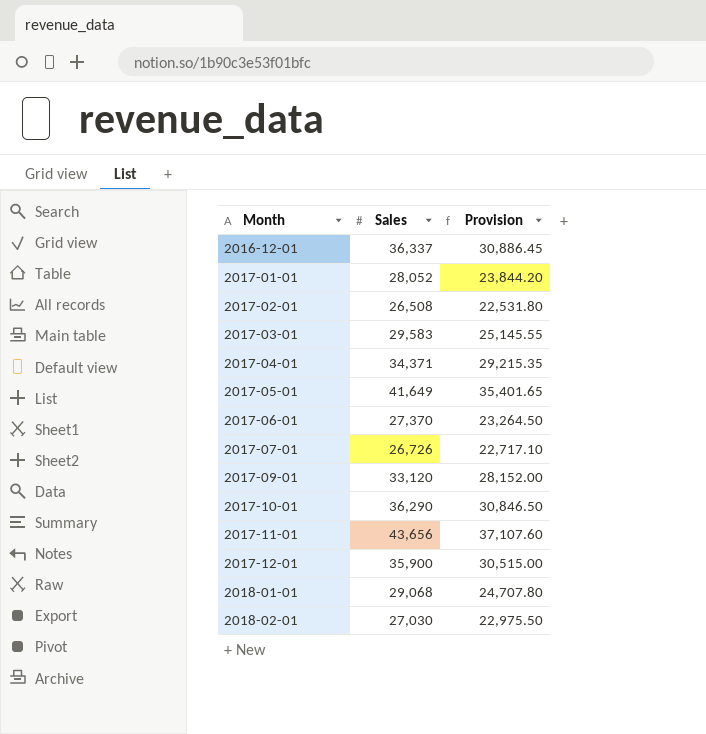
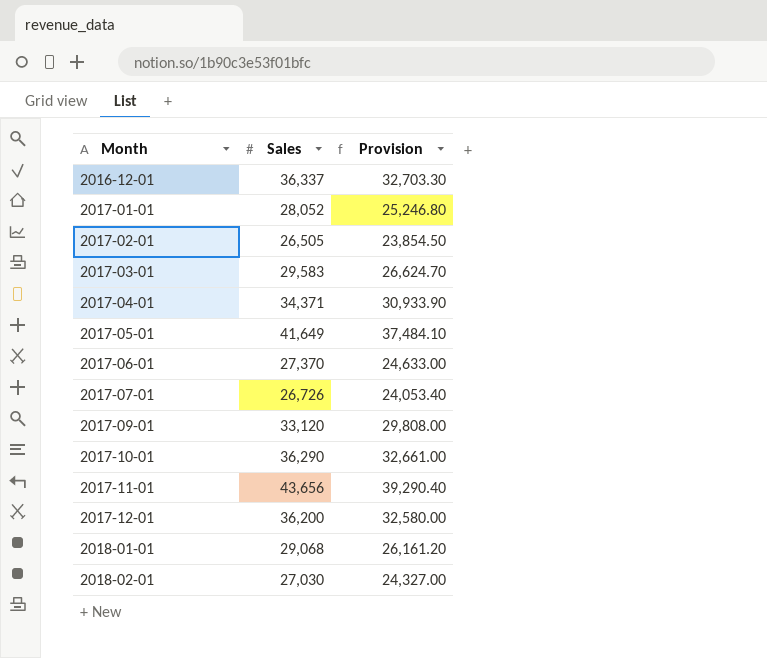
column Provision | formula: [Sales] * 0.85 -> [Sales] * 0.9
2017-02-01 | Sales: 26,508 -> 26,505
2017-12-01 | Sales: 35,900 -> 36,200

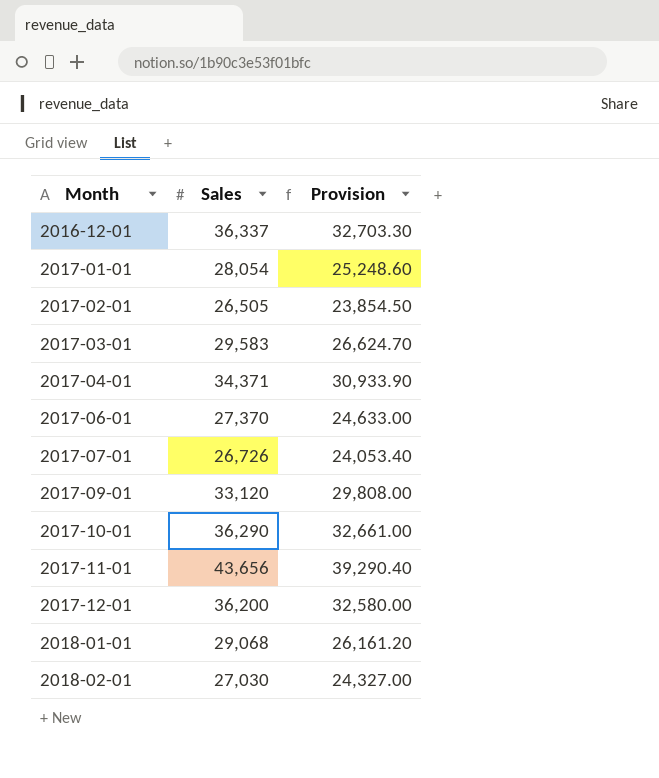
row 2017-05-01: 41,649 | 37,484.10 -> none
2017-01-01 | Sales: 28,052 -> 28,054
2017-01-01 | Provision: 25,246.80 -> 25,248.60

